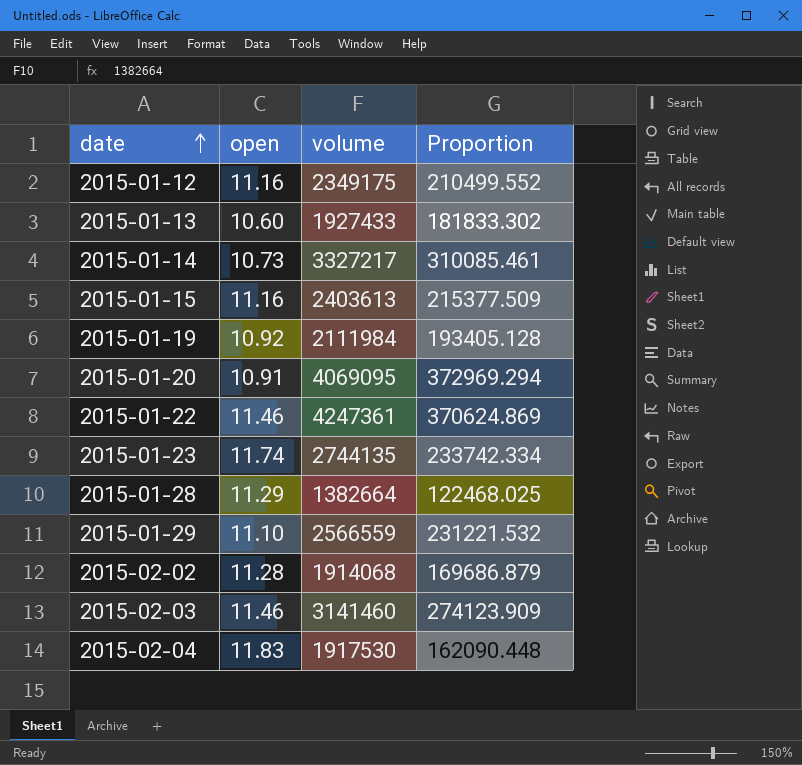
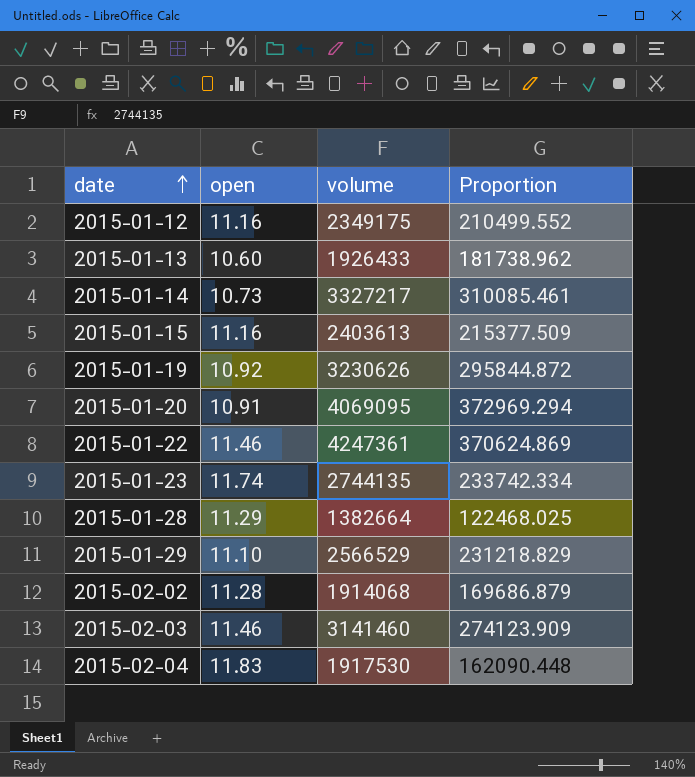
2015-01-13 | volume: 1927433 -> 1926433
2015-01-13 | Proportion: 181833.302 -> 181738.962
2015-01-19 | volume: 2111984 -> 3230626
2015-01-19 | Proportion: 193405.128 -> 295844.872
2015-01-29 | volume: 2566559 -> 2566529
2015-01-29 | Proportion: 231221.532 -> 231218.829

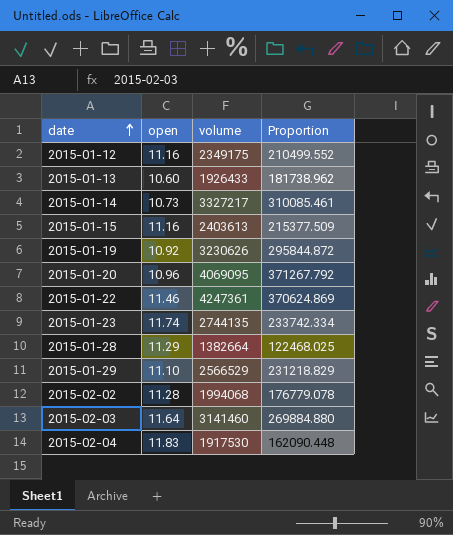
2015-01-20 | open: 10.91 -> 10.96
2015-01-20 | Proportion: 372969.294 -> 371267.792
2015-02-02 | volume: 1914068 -> 1994068
2015-02-02 | Proportion: 169686.879 -> 176779.078
2015-02-03 | open: 11.46 -> 11.64
2015-02-03 | Proportion: 274123.909 -> 269884.880

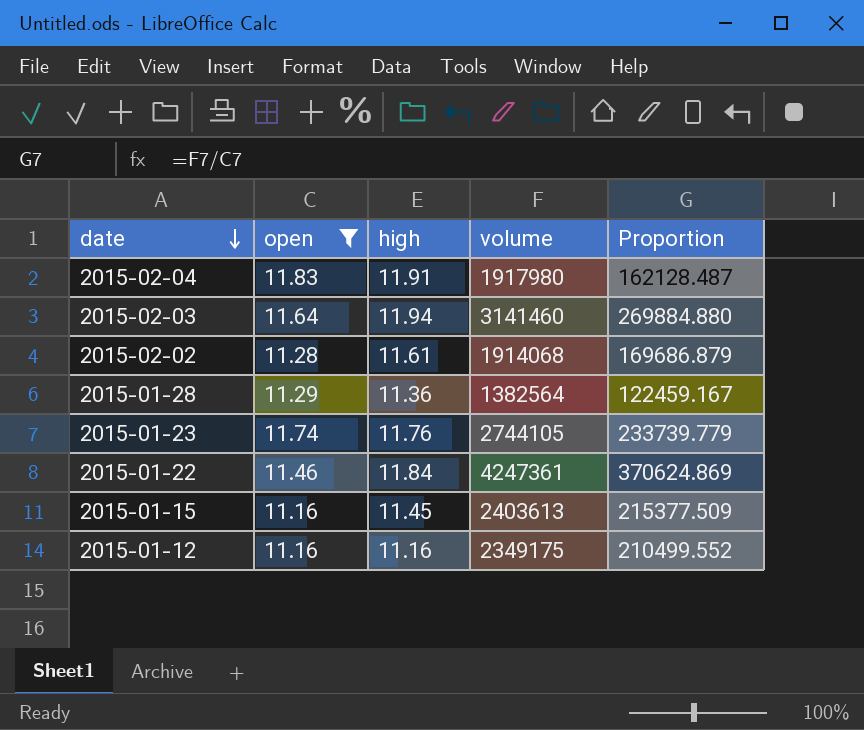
filter: none -> open >= 11.16
row order: date ascending -> date descending
column high | position: none -> 3
2015-02-04 | volume: 1917530 -> 1917980
2015-02-04 | Proportion: 162090.448 -> 162128.487
2015-02-02 | volume: 1994068 -> 1914068
2015-02-02 | Proportion: 176779.078 -> 169686.879
2015-01-28 | volume: 1382664 -> 1382564
2015-01-28 | Proportion: 122468.025 -> 122459.167
2015-01-23 | volume: 2744135 -> 2744105
2015-01-23 | Proportion: 233742.334 -> 233739.779

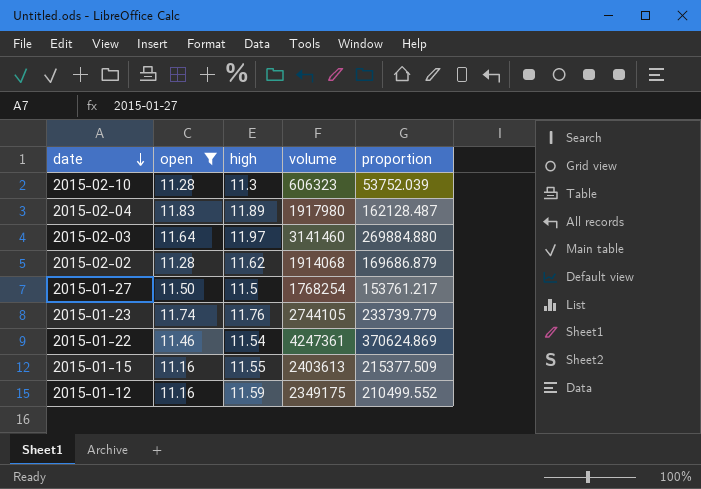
column name: Proportion -> proportion
row 2015-01-28: 11.29 | 11.36 | 1382564 | 122459.167 -> none
row 2015-02-10: none -> 11.28 | 11.3 | 606323 | 53752.039
2015-02-04 | high: 11.91 -> 11.89
2015-02-03 | high: 11.94 -> 11.97
2015-02-02 | high: 11.61 -> 11.62
row 2015-01-27: none -> 11.50 | 11.5 | 1768254 | 153761.217
2015-01-22 | high: 11.84 -> 11.54
2015-01-15 | high: 11.45 -> 11.55
2015-01-12 | high: 11.16 -> 11.59

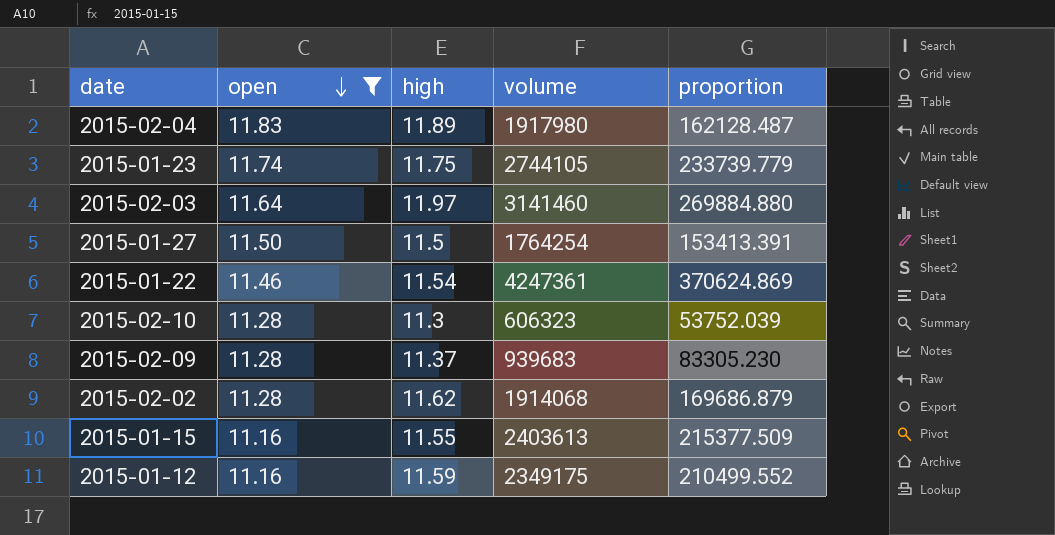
row order: date descending -> open descending
2015-01-23 | high: 11.76 -> 11.75
2015-01-27 | volume: 1768254 -> 1764254
2015-01-27 | proportion: 153761.217 -> 153413.391
row 2015-02-09: none -> 11.28 | 11.37 | 939683 | 83305.230

